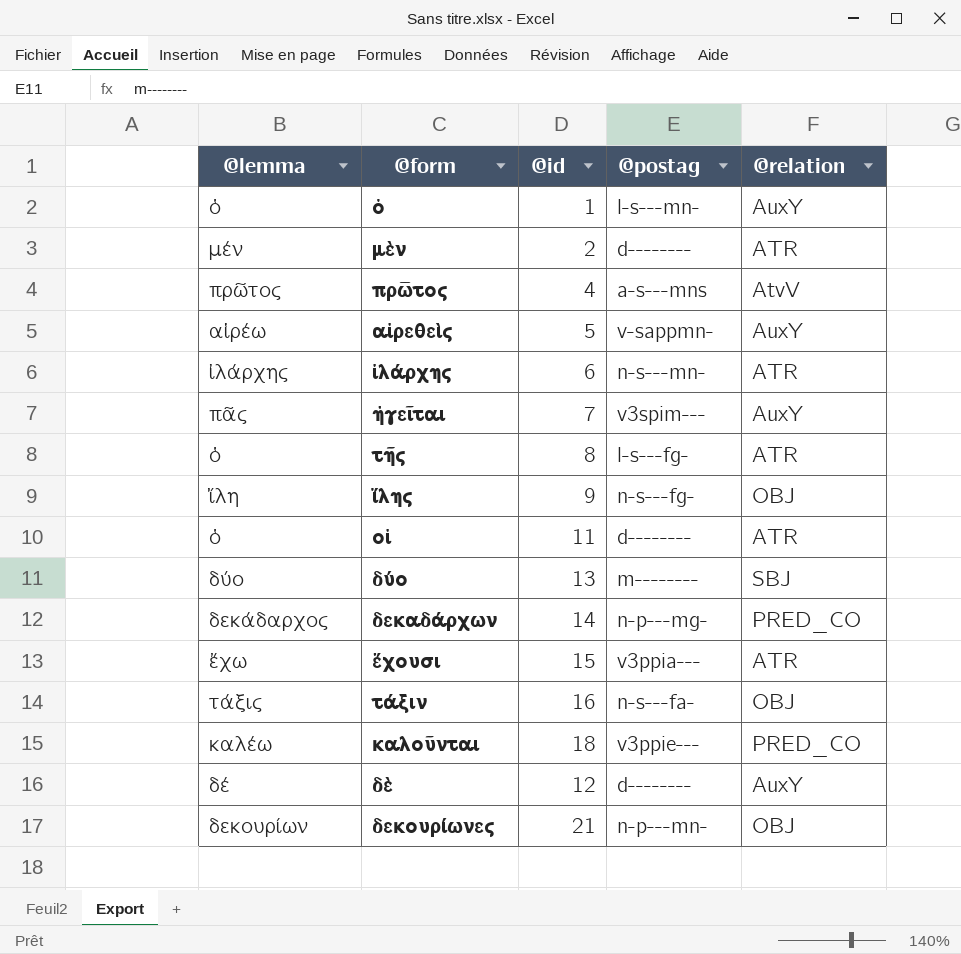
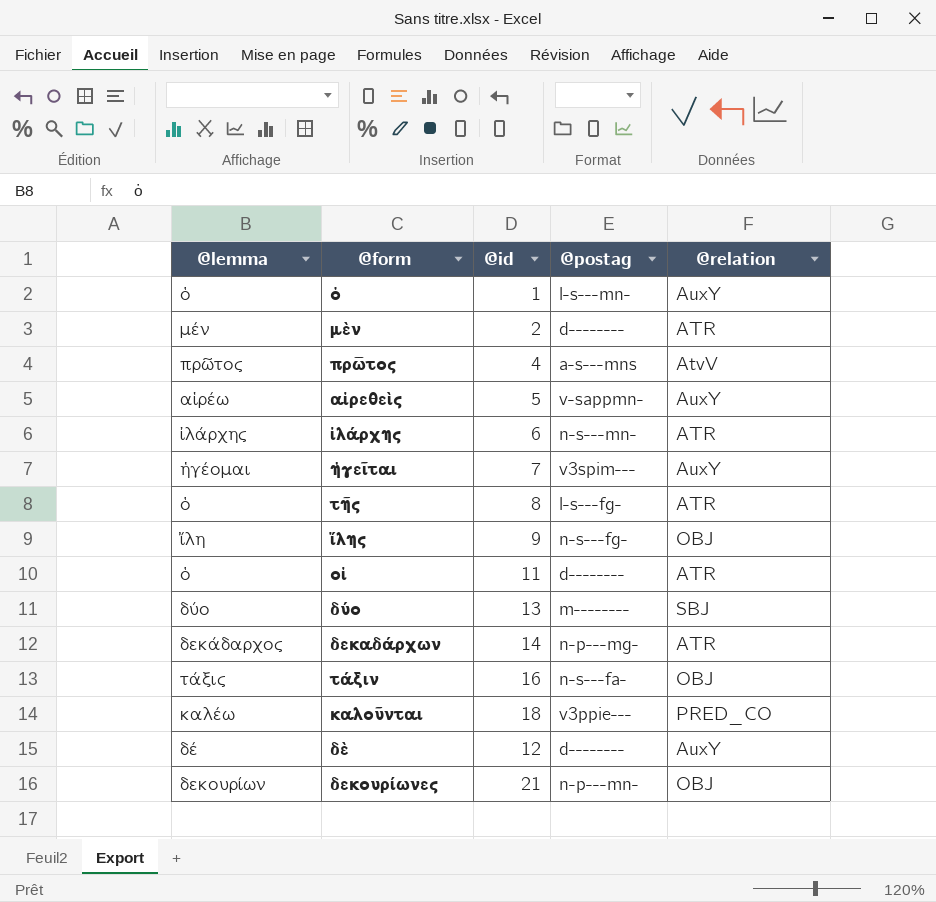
row ἔχουσι: ἔχω | 15 | v3ppia--- | ATR -> none
ἡγεῖται | @lemma: πᾶς -> ἡγέομαι
δεκαδάρχων | @relation: PRED_CO -> ATR

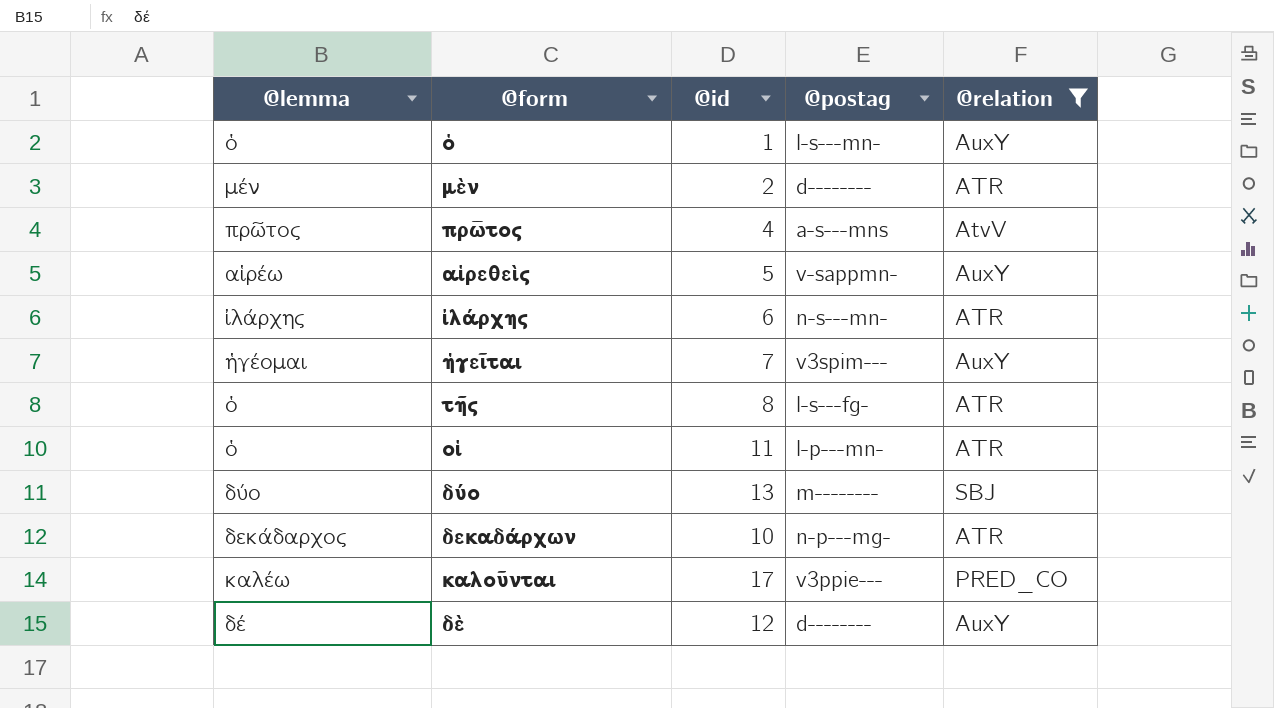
filter: none -> @relation != OBJ
οἱ | @postag: d-------- -> l-p---mn-
δεκαδάρχων | @id: 14 -> 10
καλοῦνται | @id: 18 -> 17

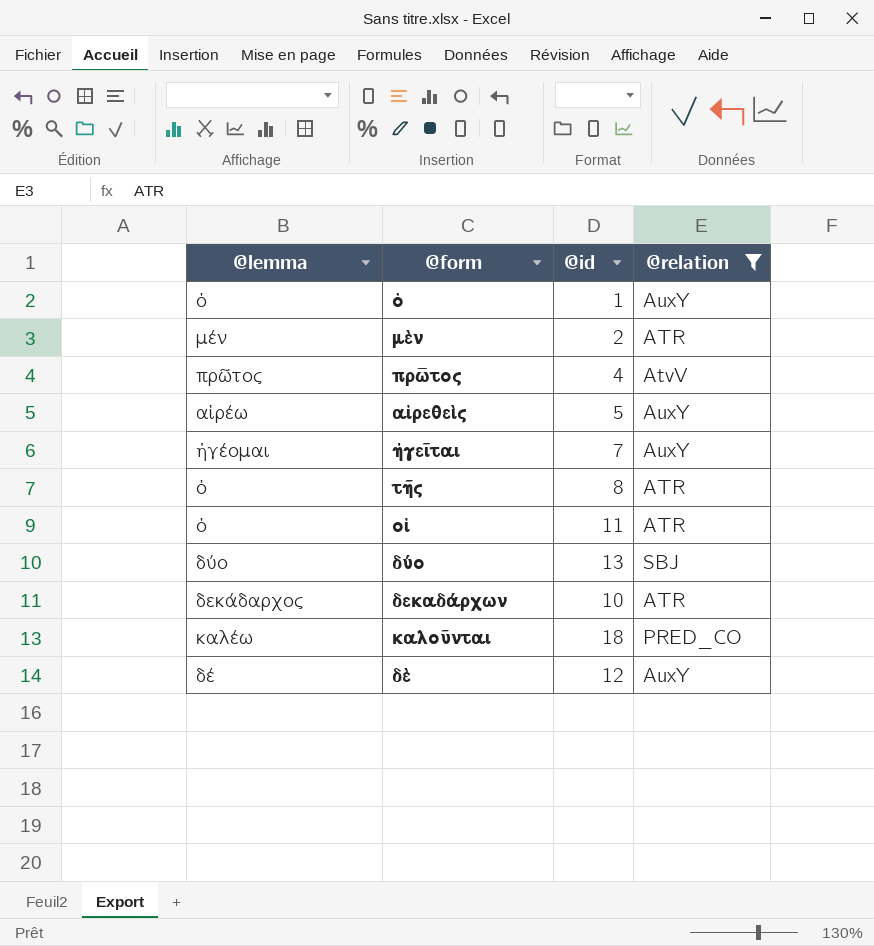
column @postag | position: 4 -> none
row ἰλάρχης: ἰλάρχης | 6 | n-s---mn- | ATR -> none
καλοῦνται | @id: 17 -> 18

